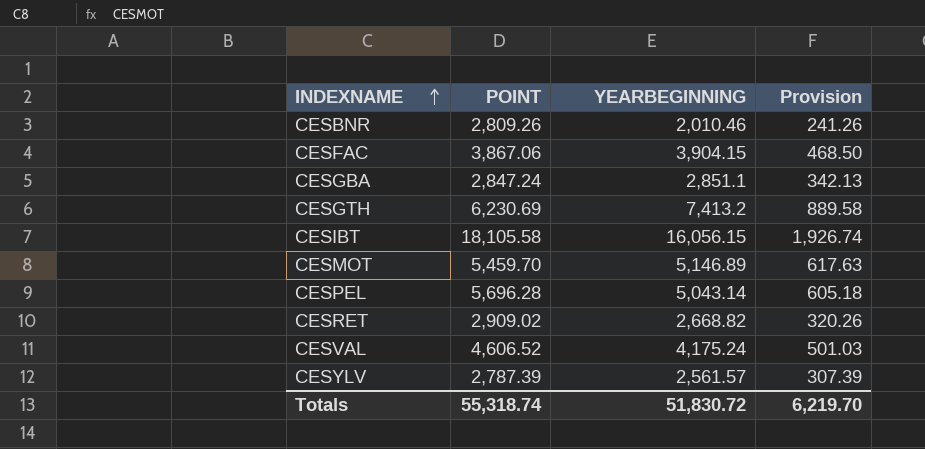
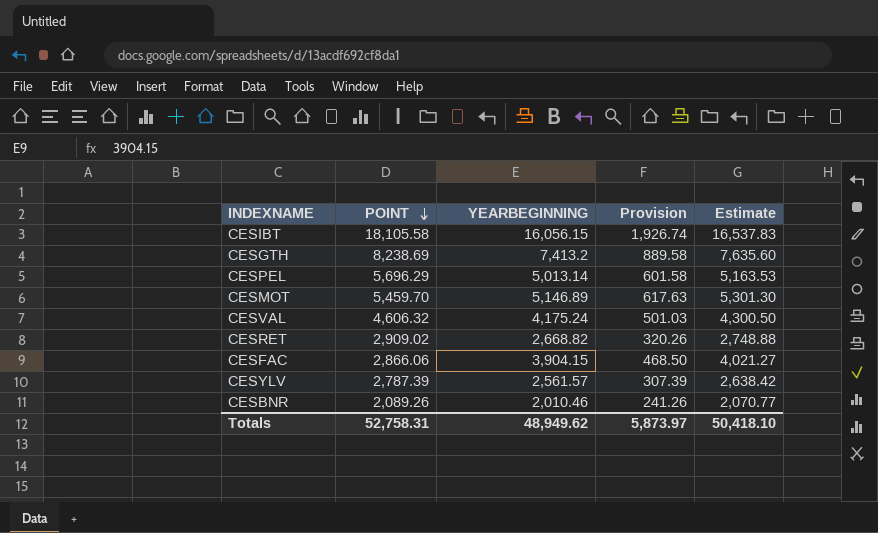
row order: INDEXNAME ascending -> POINT descending
column Estimate | formula: none -> [YEARBEGINNING] * 1.03
row CESGBA: 2,847.24 | 2,851.1 | 342.13 -> none
CESGTH | POINT: 6,230.69 -> 8,238.69
CESPEL | POINT: 5,696.28 -> 5,696.29
CESPEL | YEARBEGINNING: 5,043.14 -> 5,013.14
CESPEL | Provision: 605.18 -> 601.58
CESVAL | POINT: 4,606.52 -> 4,606.32
CESFAC | POINT: 3,867.06 -> 2,866.06
CESBNR | POINT: 2,809.26 -> 2,089.26
Totals | POINT: 55,318.74 -> 52,758.31
Totals | YEARBEGINNING: 51,830.72 -> 48,949.62
Totals | Provision: 6,219.70 -> 5,873.97

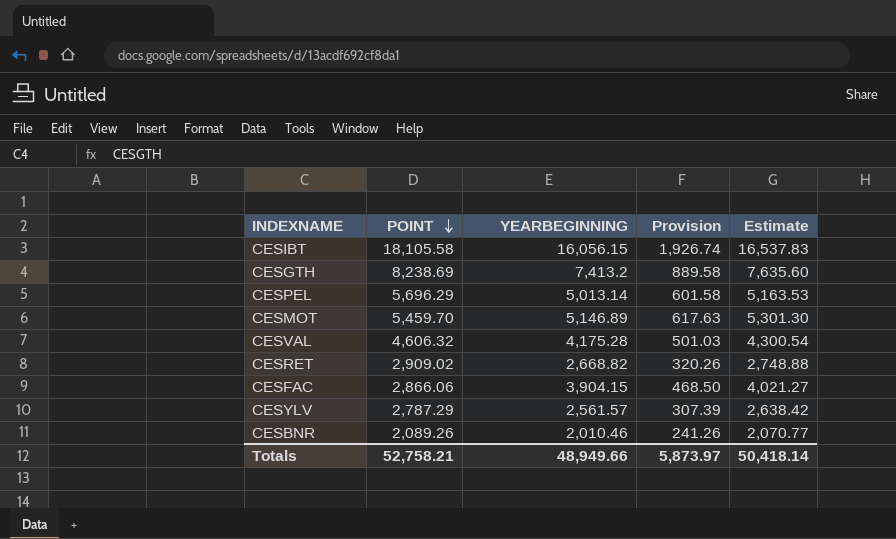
CESVAL | YEARBEGINNING: 4,175.24 -> 4,175.28
CESVAL | Estimate: 4,300.50 -> 4,300.54
CESYLV | POINT: 2,787.39 -> 2,787.29
Totals | POINT: 52,758.31 -> 52,758.21
Totals | YEARBEGINNING: 48,949.62 -> 48,949.66
Totals | Estimate: 50,418.10 -> 50,418.14

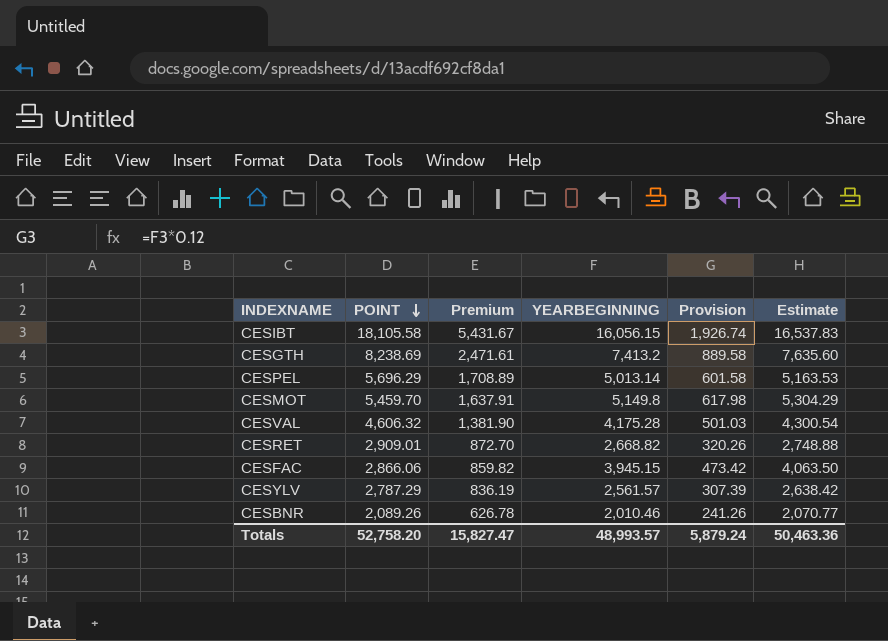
column Premium | formula: none -> [POINT] * 0.3
CESMOT | YEARBEGINNING: 5,146.89 -> 5,149.8
CESMOT | Provision: 617.63 -> 617.98
CESMOT | Estimate: 5,301.30 -> 5,304.29
CESRET | POINT: 2,909.02 -> 2,909.01
CESFAC | YEARBEGINNING: 3,904.15 -> 3,945.15
CESFAC | Provision: 468.50 -> 473.42
CESFAC | Estimate: 4,021.27 -> 4,063.50
Totals | POINT: 52,758.21 -> 52,758.20
Totals | YEARBEGINNING: 48,949.66 -> 48,993.57
Totals | Provision: 5,873.97 -> 5,879.24
Totals | Estimate: 50,418.14 -> 50,463.36

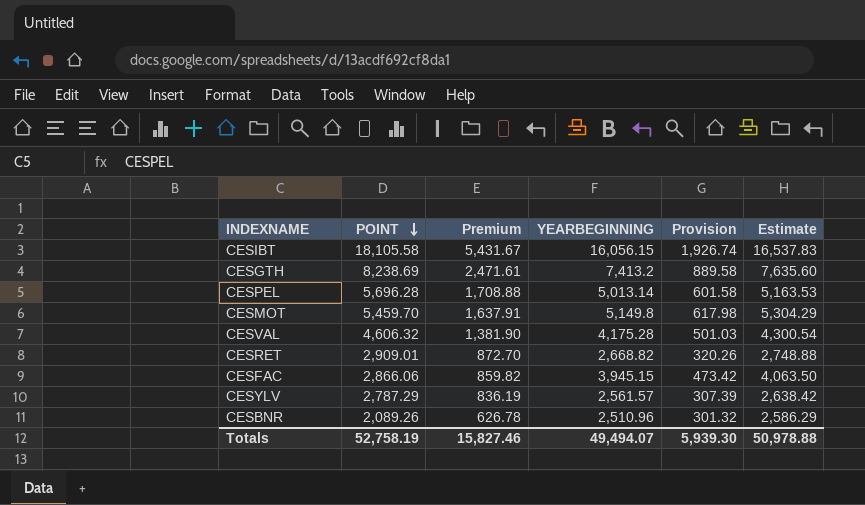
CESPEL | POINT: 5,696.29 -> 5,696.28
CESPEL | Premium: 1,708.89 -> 1,708.88
CESBNR | YEARBEGINNING: 2,010.46 -> 2,510.96
CESBNR | Provision: 241.26 -> 301.32
CESBNR | Estimate: 2,070.77 -> 2,586.29
Totals | POINT: 52,758.20 -> 52,758.19
Totals | Premium: 15,827.47 -> 15,827.46
Totals | YEARBEGINNING: 48,993.57 -> 49,494.07
Totals | Provision: 5,879.24 -> 5,939.30
Totals | Estimate: 50,463.36 -> 50,978.88

